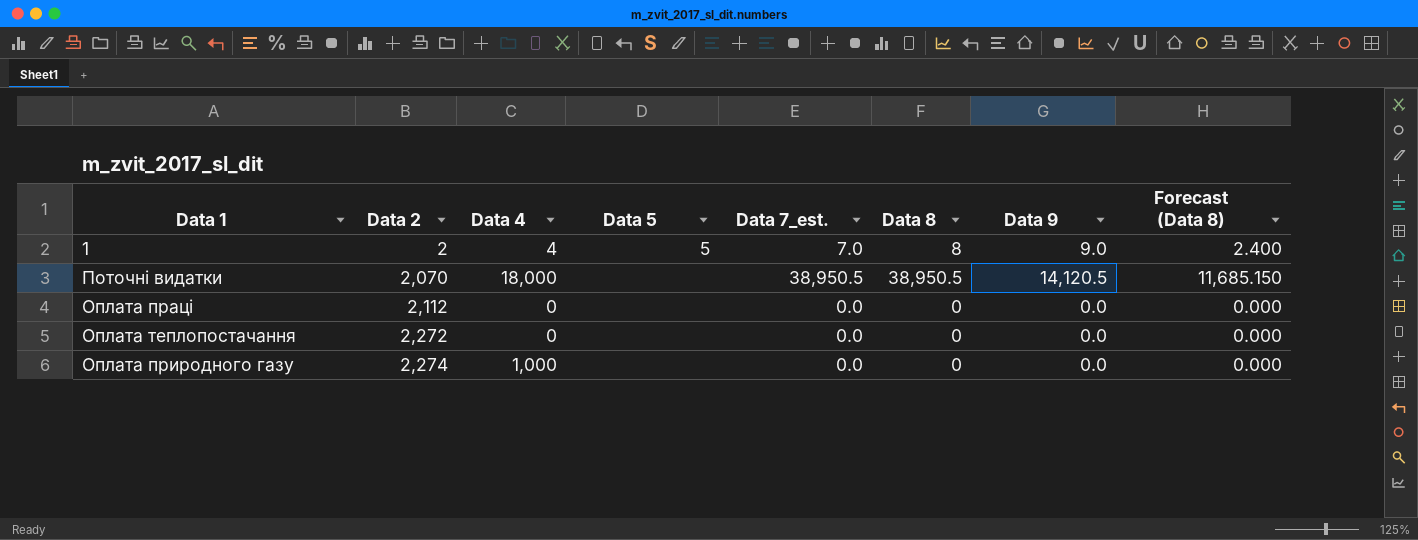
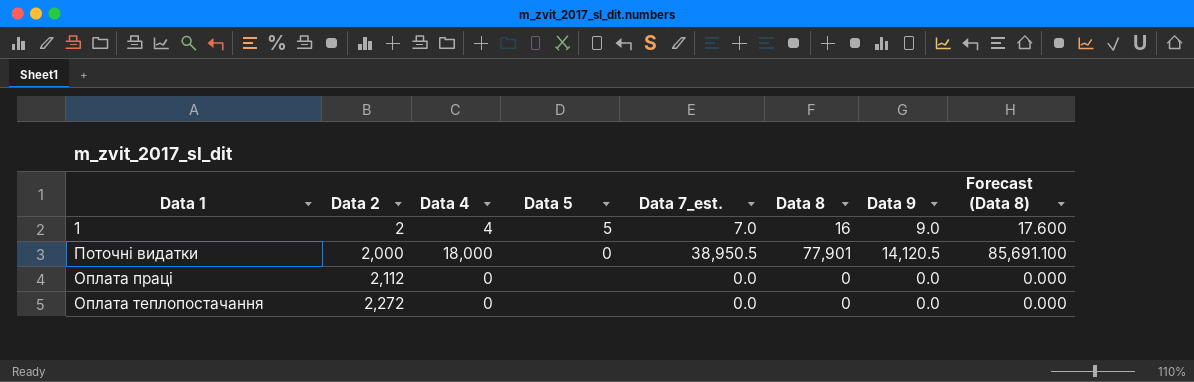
column Forecast (Data 8) | formula: [Data 8] * 0.3 -> [Data 8] * 1.1
row Оплата природного газу: 2,274 | 1,000 | none | 0.0 | 0 | 0.0 | 0.000 -> none
1 | Data 8: 8 -> 16
Поточні видатки | Data 2: 2,070 -> 2,000
Поточні видатки | Data 5: none -> 0
Поточні видатки | Data 8: 38,950.5 -> 77,901

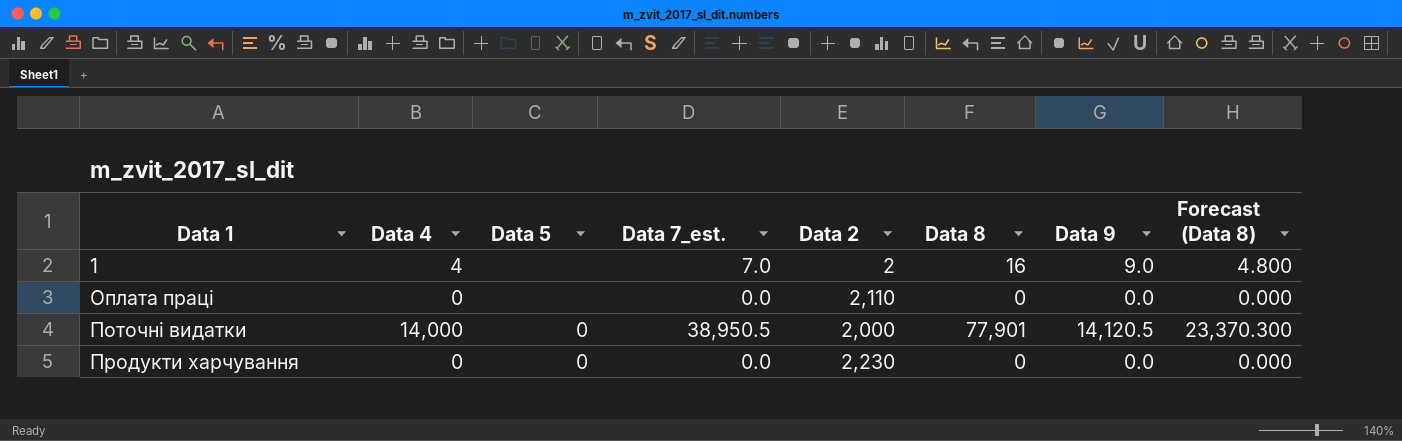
row order: Data 2 ascending -> Data 1 ascending
column Data 2 | position: 2 -> 5
column Forecast (Data 8) | formula: [Data 8] * 1.1 -> [Data 8] * 0.3
row Оплата теплопостачання: 2,272 | 0 | none | 0.0 | 0 | 0.0 | 0.000 -> none
1 | Data 5: 5 -> none
Оплата праці | Data 2: 2,112 -> 2,110
Поточні видатки | Data 4: 18,000 -> 14,000
row Продукти харчування: none -> 0 | 0 | 0.0 | 2,230 | 0 | 0.0 | 0.000

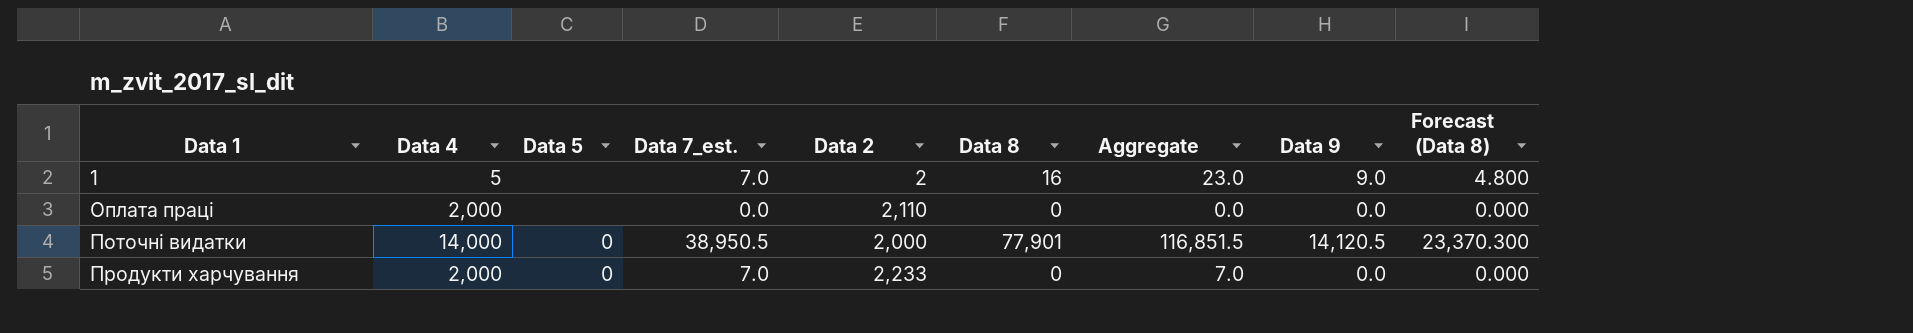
column Aggregate | formula: none -> [Data 7_est.] + [Data 8]
1 | Data 4: 4 -> 5
Оплата праці | Data 4: 0 -> 2,000
Продукти харчування | Data 4: 0 -> 2,000
Продукти харчування | Data 7_est.: 0.0 -> 7.0
Продукти харчування | Data 2: 2,230 -> 2,233

